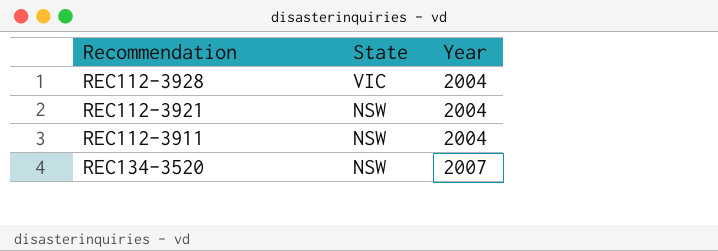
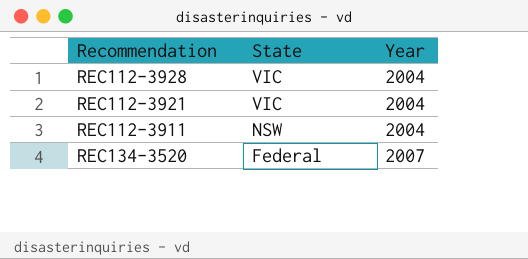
REC112-3921 | State: NSW -> VIC
REC134-3520 | State: NSW -> Federal

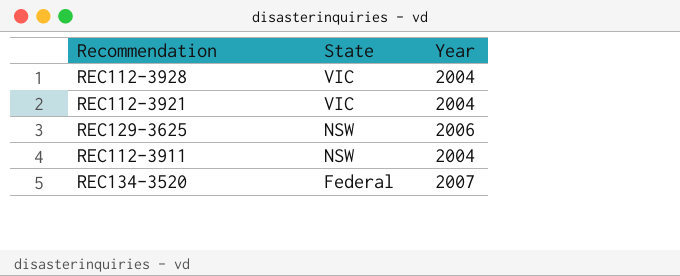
row REC129-3625: none -> NSW | 2006

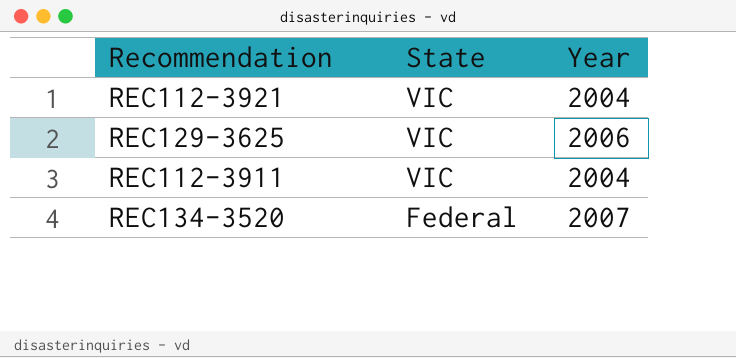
row REC112-3928: VIC | 2004 -> none
REC129-3625 | State: NSW -> VIC
REC112-3911 | State: NSW -> VIC

